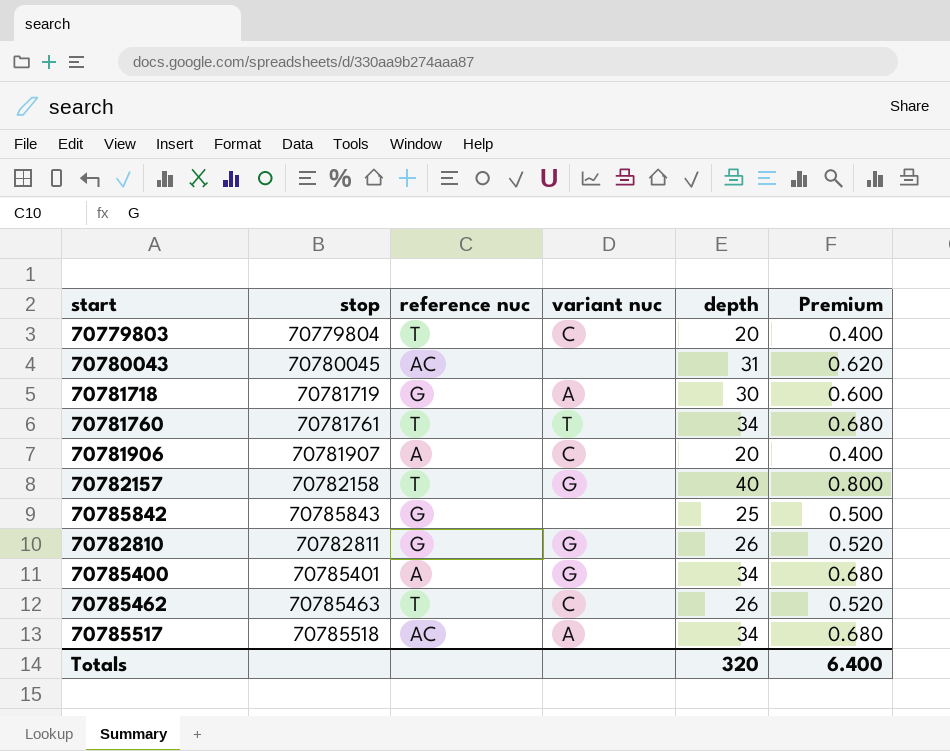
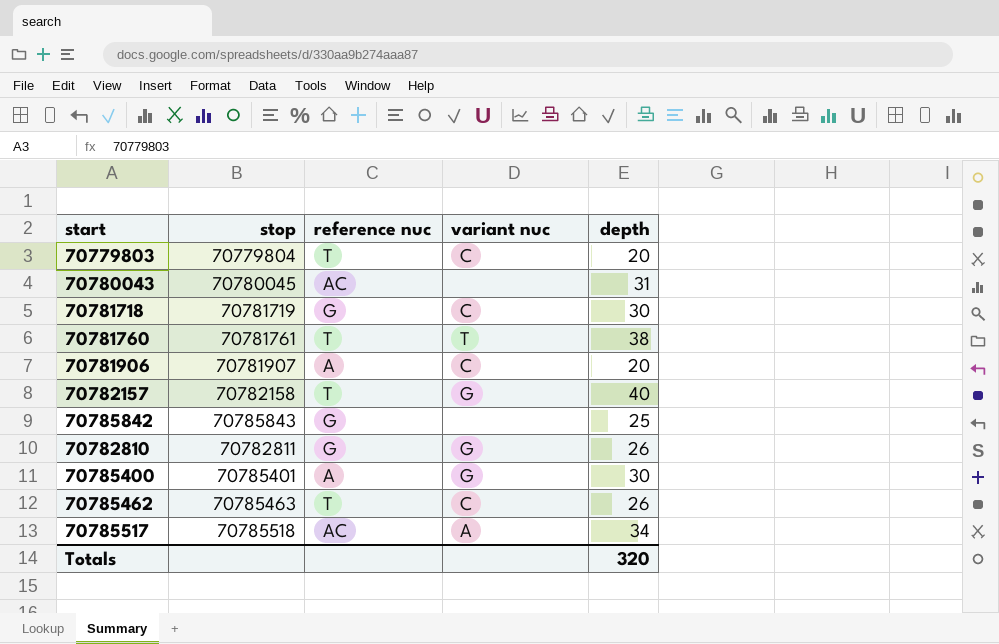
column Premium | formula: [depth] * 0.02 -> none
70781718 | variant nuc: A -> C
70781760 | depth: 34 -> 38
70785400 | depth: 34 -> 30

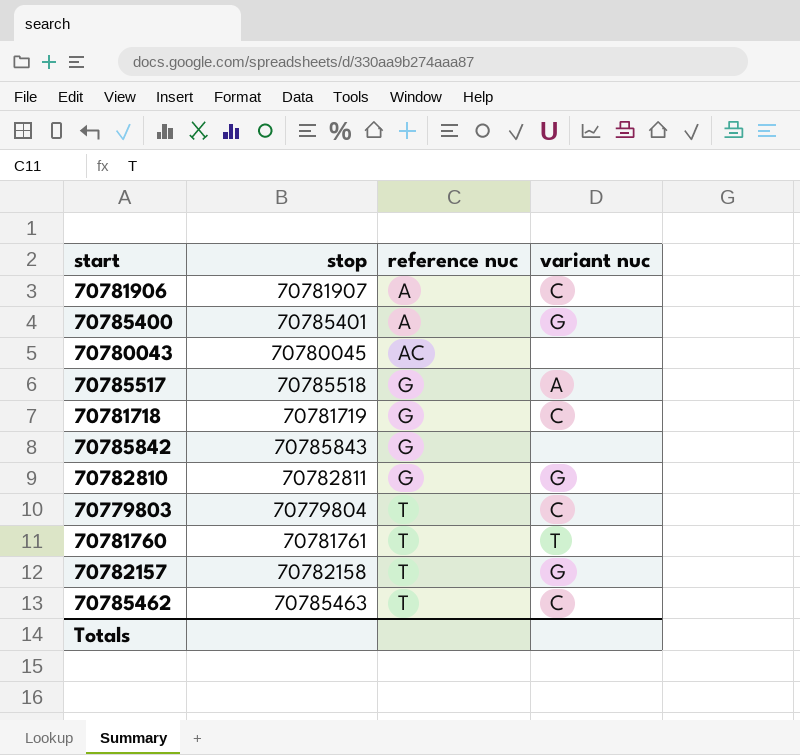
row order: none -> reference nuc ascending
column depth | position: 5 -> none
70785517 | reference nuc: AC -> G

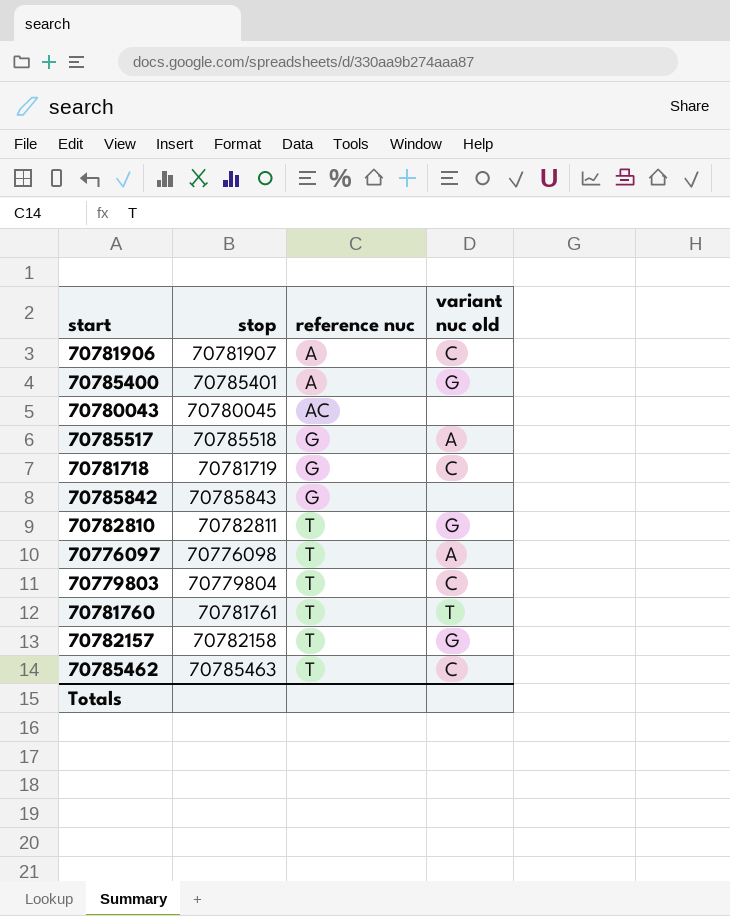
column name: variant nuc -> variant nuc old
70782810 | reference nuc: G -> T
row 70776097: none -> 70776098 | T | A

